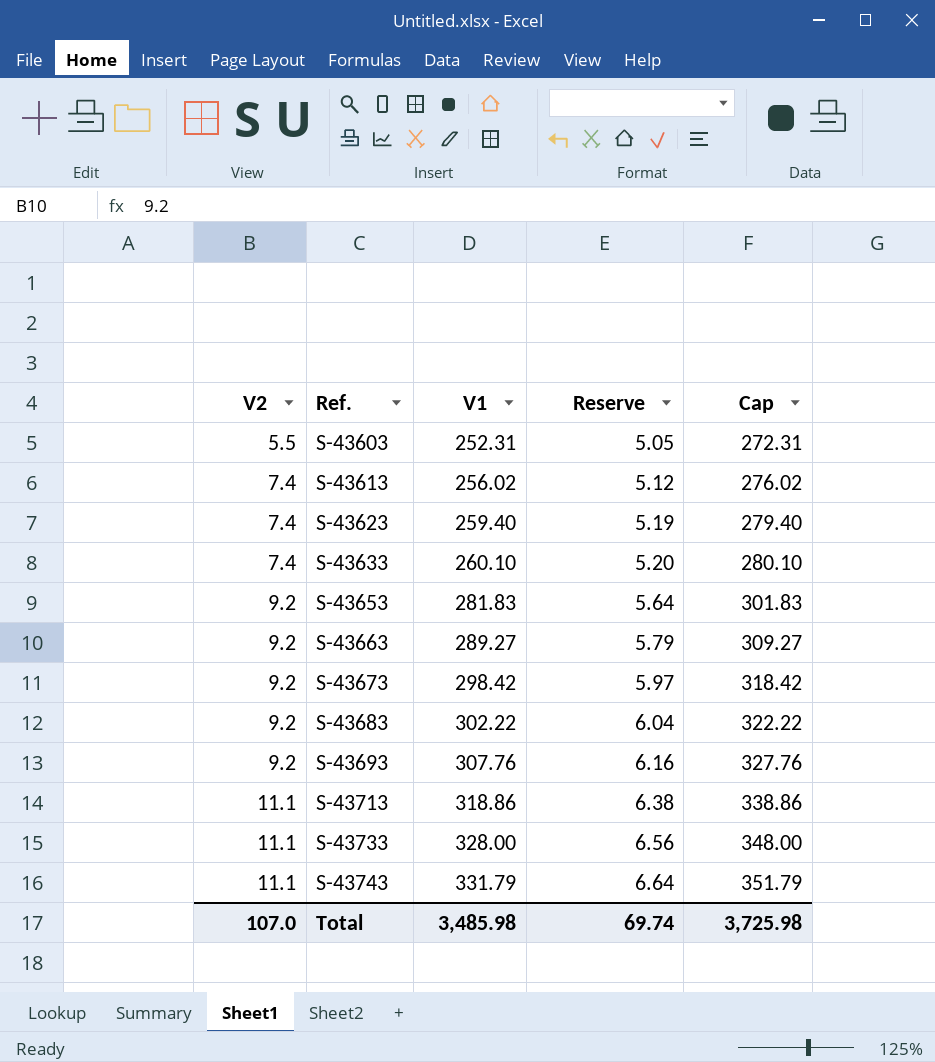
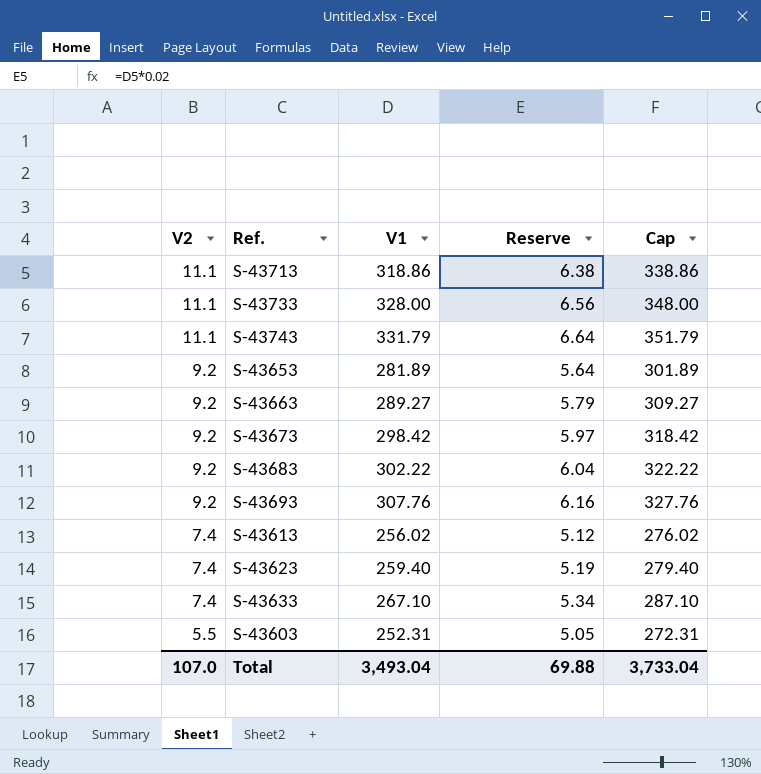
row order: V2 ascending -> V2 descending
S-43653 | V1: 281.83 -> 281.89
S-43653 | Cap: 301.83 -> 301.89
S-43633 | V1: 260.10 -> 267.10
S-43633 | Reserve: 5.20 -> 5.34
S-43633 | Cap: 280.10 -> 287.10
Total | V1: 3,485.98 -> 3,493.04
Total | Reserve: 69.74 -> 69.88
Total | Cap: 3,725.98 -> 3,733.04

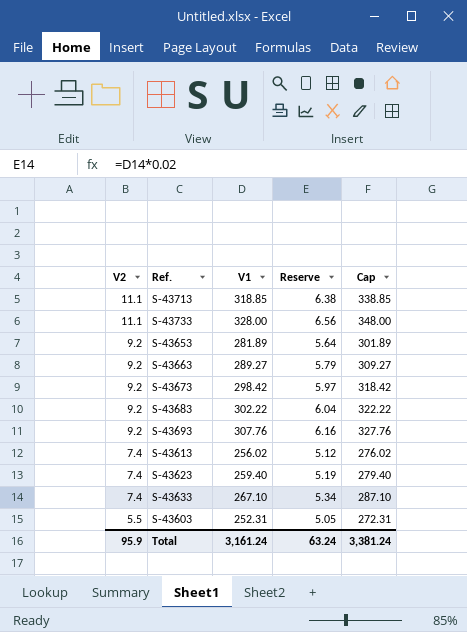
row S-43743: 11.1 | 331.79 | 6.64 | 351.79 -> none
S-43713 | V1: 318.86 -> 318.85
S-43713 | Cap: 338.86 -> 338.85
Total | V2: 107.0 -> 95.9
Total | V1: 3,493.04 -> 3,161.24
Total | Reserve: 69.88 -> 63.24
Total | Cap: 3,733.04 -> 3,381.24

